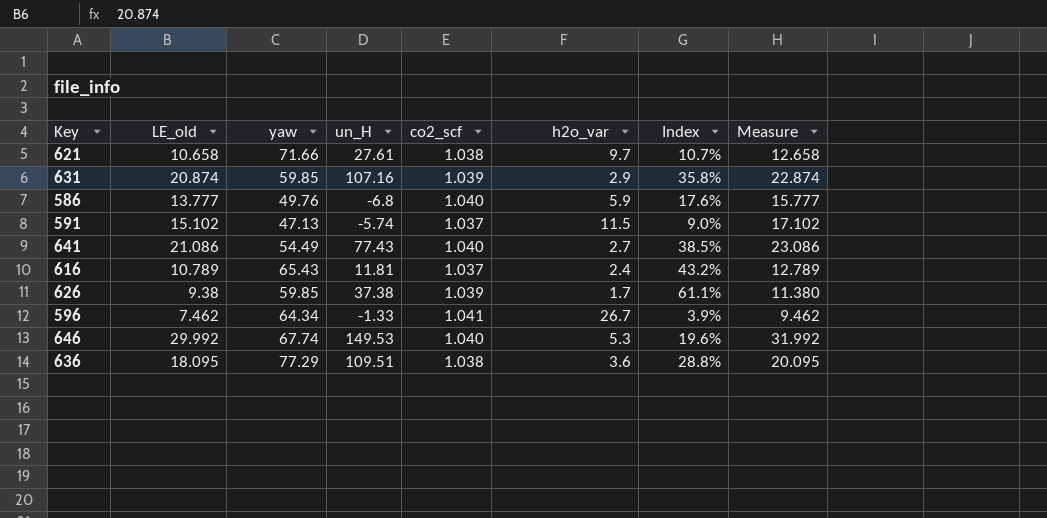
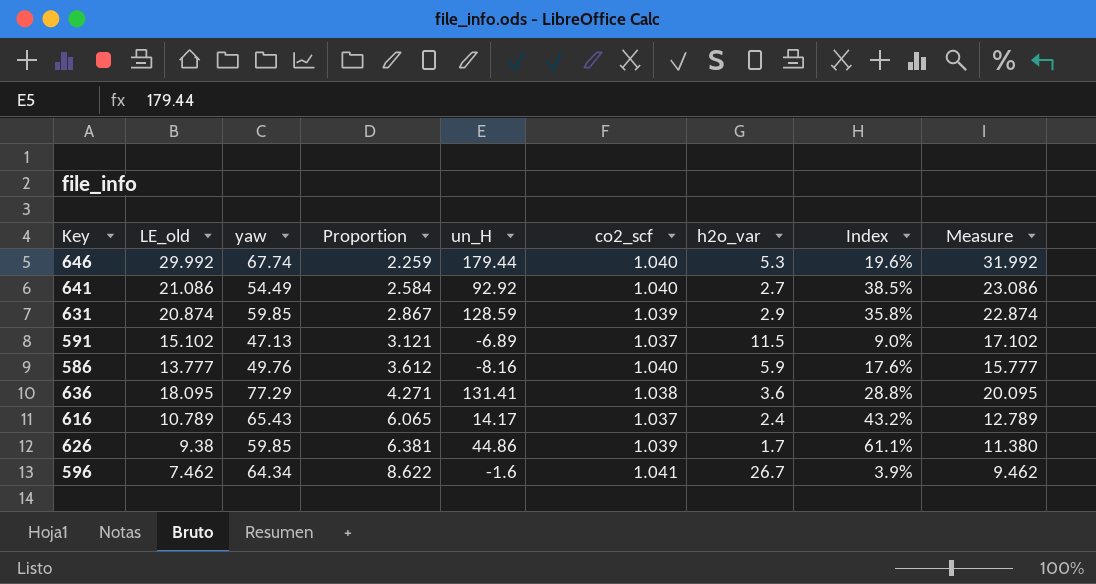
row order: none -> Proportion ascending
column Proportion | formula: none -> [yaw] / [LE_old]
row 621: 10.658 | 71.66 | 27.61 | 1.038 | 9.7 | 10.7% | 12.658 -> none
646 | un_H: 149.53 -> 179.44
641 | un_H: 77.43 -> 92.92
631 | un_H: 107.16 -> 128.59
591 | un_H: -5.74 -> -6.89
586 | un_H: -6.8 -> -8.16
636 | un_H: 109.51 -> 131.41
616 | un_H: 11.81 -> 14.17
626 | un_H: 37.38 -> 44.86
596 | un_H: -1.33 -> -1.6

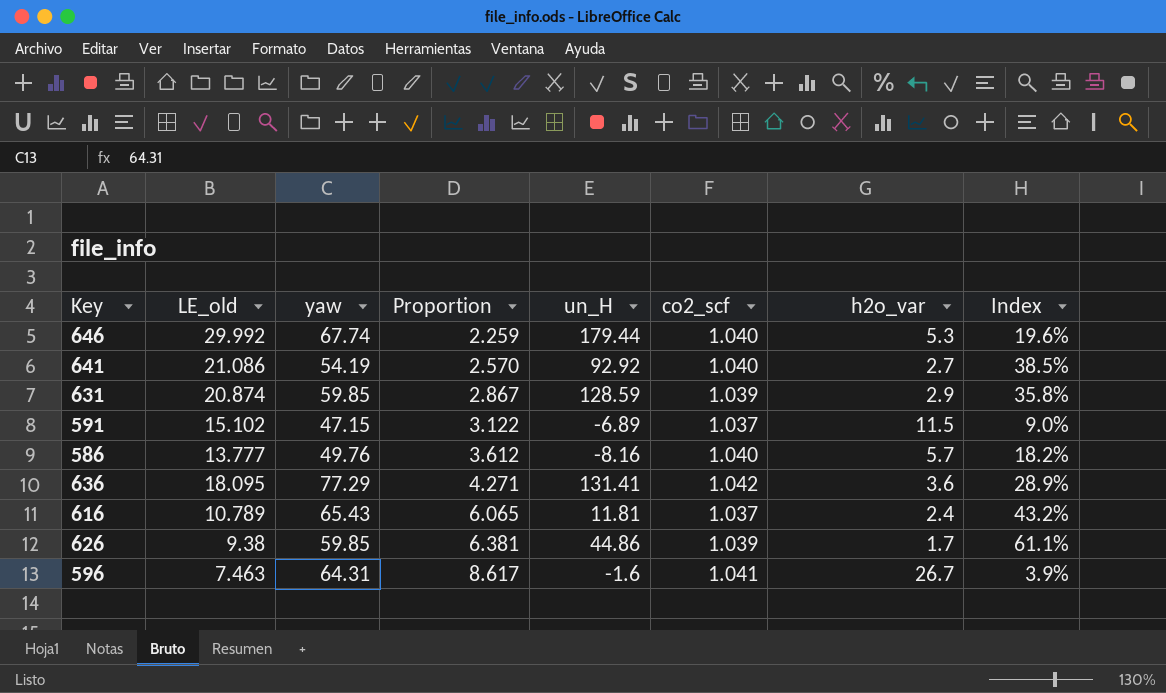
column Measure | formula: [LE_old] + 2 -> none
641 | yaw: 54.49 -> 54.19
641 | Proportion: 2.584 -> 2.570
591 | yaw: 47.13 -> 47.15
591 | Proportion: 3.121 -> 3.122
586 | h2o_var: 5.9 -> 5.7
586 | Index: 17.6% -> 18.2%
636 | co2_scf: 1.038 -> 1.042
636 | Index: 28.8% -> 28.9%
616 | un_H: 14.17 -> 11.81
596 | LE_old: 7.462 -> 7.463
596 | yaw: 64.34 -> 64.31
596 | Proportion: 8.622 -> 8.617

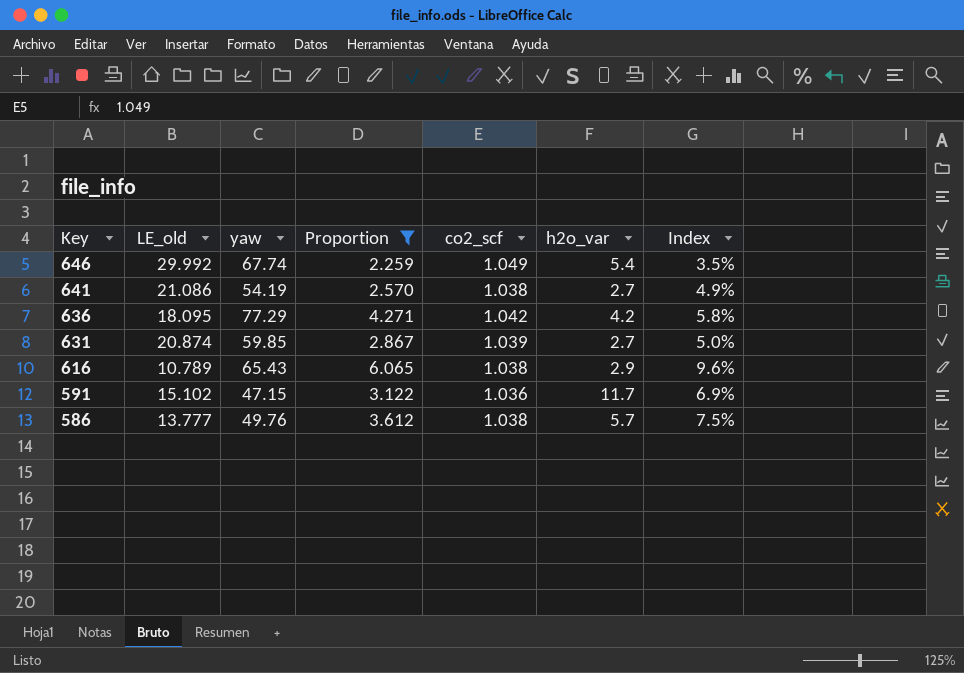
filter: none -> Proportion <= 6.065
row order: Proportion ascending -> Key descending
column un_H | position: 5 -> none
column Index | formula: [co2_scf] / [h2o_var] -> [co2_scf] / [LE_old]
646 | co2_scf: 1.040 -> 1.049
646 | h2o_var: 5.3 -> 5.4
641 | co2_scf: 1.040 -> 1.038
636 | h2o_var: 3.6 -> 4.2
631 | h2o_var: 2.9 -> 2.7
616 | co2_scf: 1.037 -> 1.038
616 | h2o_var: 2.4 -> 2.9
591 | co2_scf: 1.037 -> 1.036
591 | h2o_var: 11.5 -> 11.7
586 | co2_scf: 1.040 -> 1.038

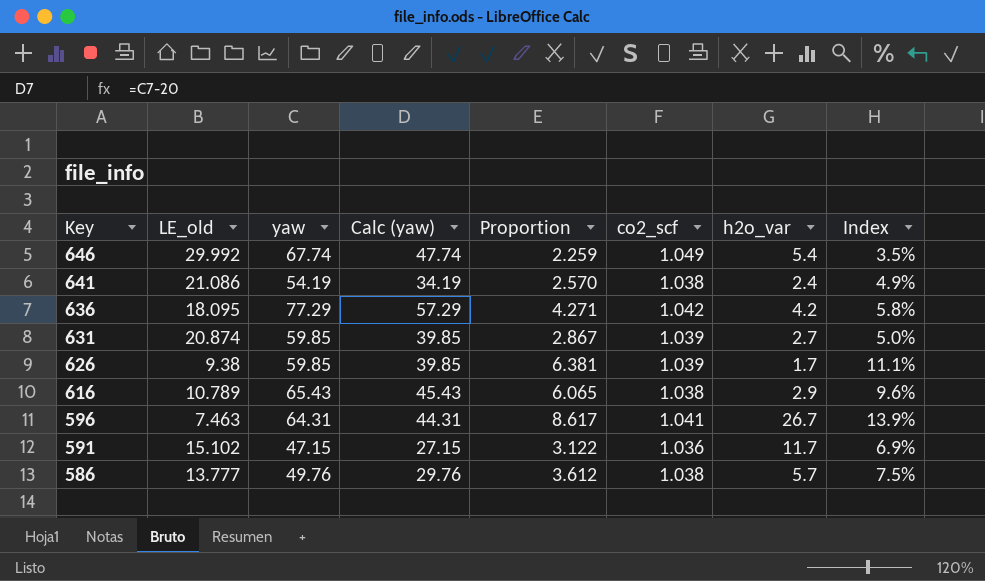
filter: Proportion <= 6.065 -> none
column Calc (yaw) | formula: none -> [yaw] - 20
641 | h2o_var: 2.7 -> 2.4

